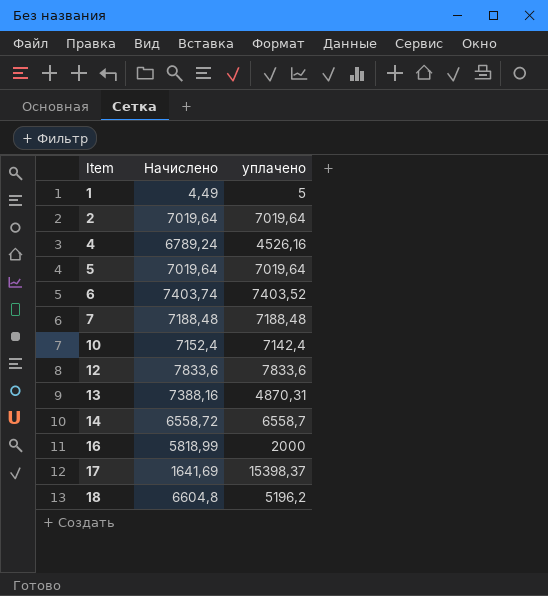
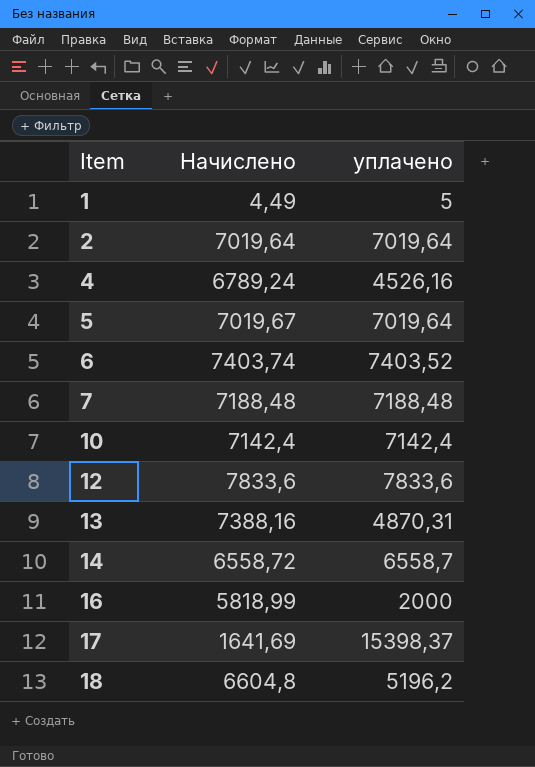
5 | Начислено: 7019,64 -> 7019,67
10 | Начислено: 7152,4 -> 7142,4

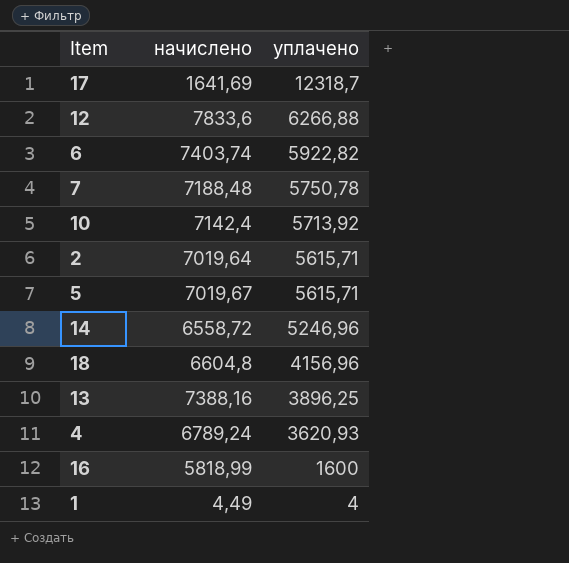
row order: Item ascending -> уплачено descending
column name: Начислено -> начислено
17 | уплачено: 15398,37 -> 12318,7
12 | уплачено: 7833,6 -> 6266,88
6 | уплачено: 7403,52 -> 5922,82
7 | уплачено: 7188,48 -> 5750,78
10 | уплачено: 7142,4 -> 5713,92
2 | уплачено: 7019,64 -> 5615,71
5 | уплачено: 7019,64 -> 5615,71
14 | уплачено: 6558,7 -> 5246,96
18 | уплачено: 5196,2 -> 4156,96
13 | уплачено: 4870,31 -> 3896,25
4 | уплачено: 4526,16 -> 3620,93
16 | уплачено: 2000 -> 1600
1 | уплачено: 5 -> 4

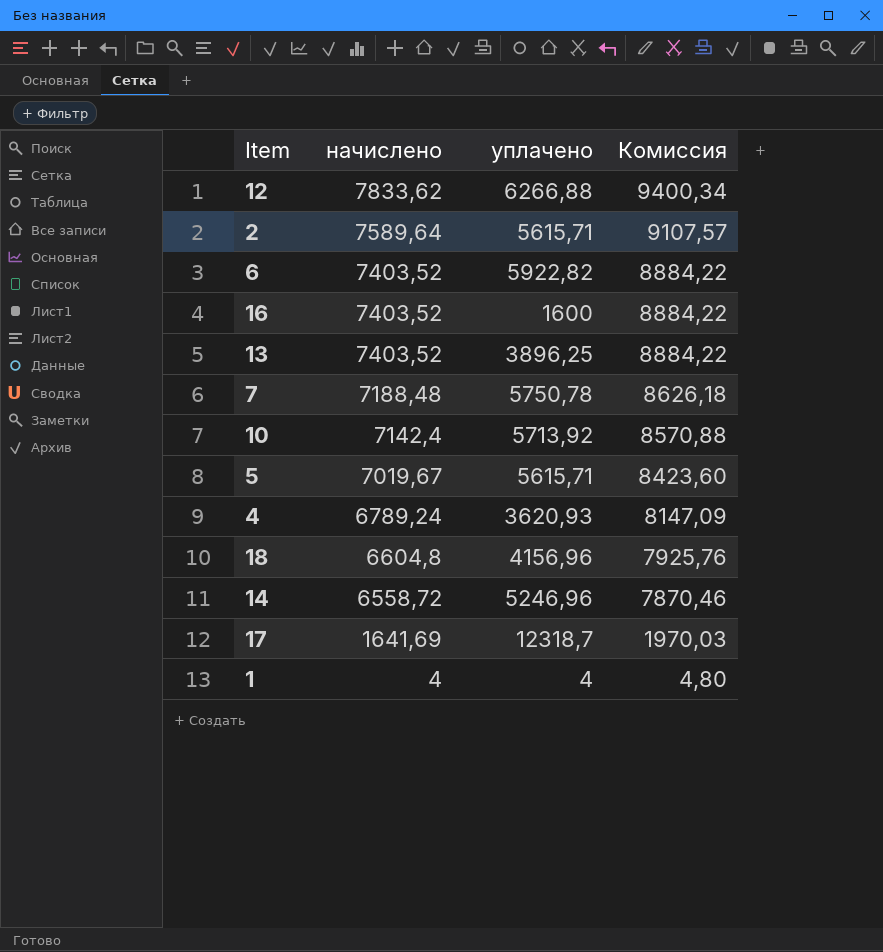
row order: уплачено descending -> начислено descending
column Комиссия | formula: none -> [начислено] * 1,2
12 | начислено: 7833,6 -> 7833,62
2 | начислено: 7019,64 -> 7589,64
6 | начислено: 7403,74 -> 7403,52
16 | начислено: 5818,99 -> 7403,52
13 | начислено: 7388,16 -> 7403,52
1 | начислено: 4,49 -> 4

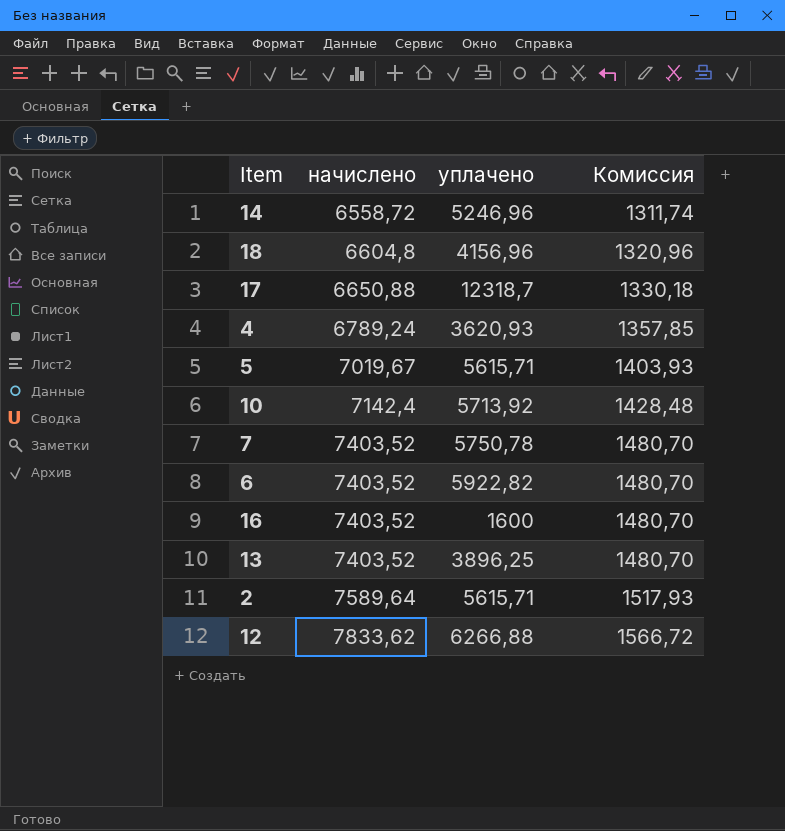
row order: начислено descending -> начислено ascending
column Комиссия | formula: [начислено] * 1,2 -> [начислено] * 0,2
row 1: 4 | 4 | 4,80 -> none
17 | начислено: 1641,69 -> 6650,88
7 | начислено: 7188,48 -> 7403,52

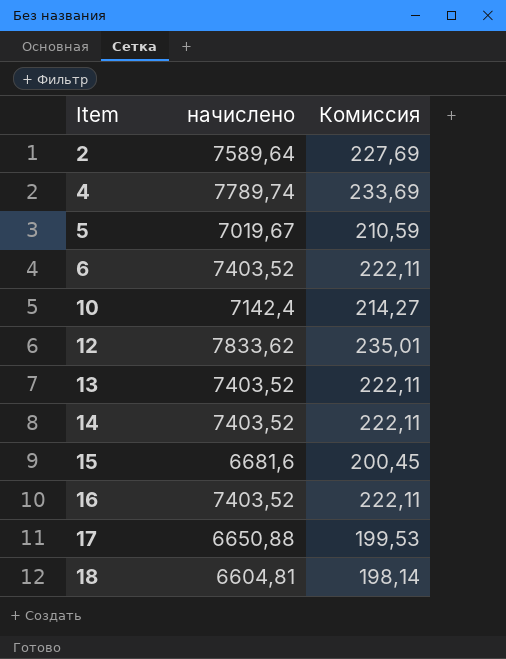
row order: начислено ascending -> Item ascending
column уплачено | position: 3 -> none
column Комиссия | formula: [начислено] * 0,2 -> [начислено] * 0,03
row 7: 7403,52 | 5750,78 | 1480,70 -> none
4 | начислено: 6789,24 -> 7789,74
14 | начислено: 6558,72 -> 7403,52
row 15: none -> 6681,6 | 200,45
18 | начислено: 6604,8 -> 6604,81

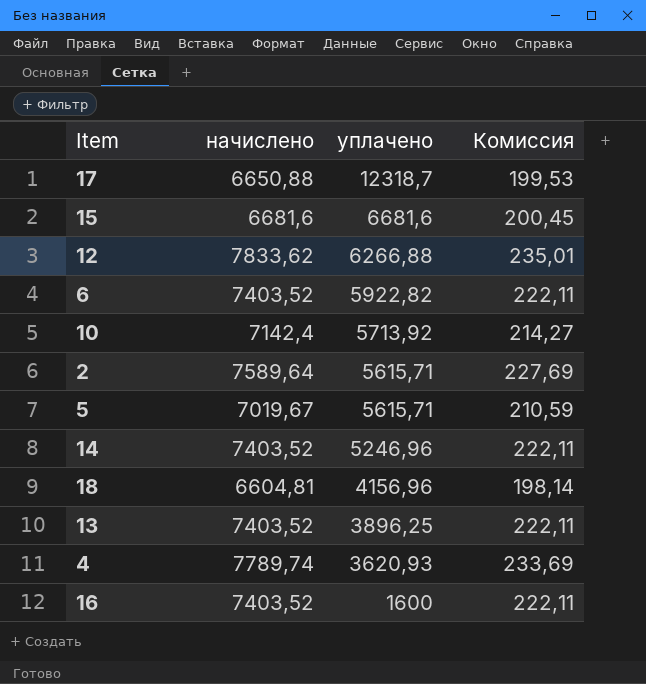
row order: Item ascending -> уплачено descending
column уплачено | position: none -> 3

